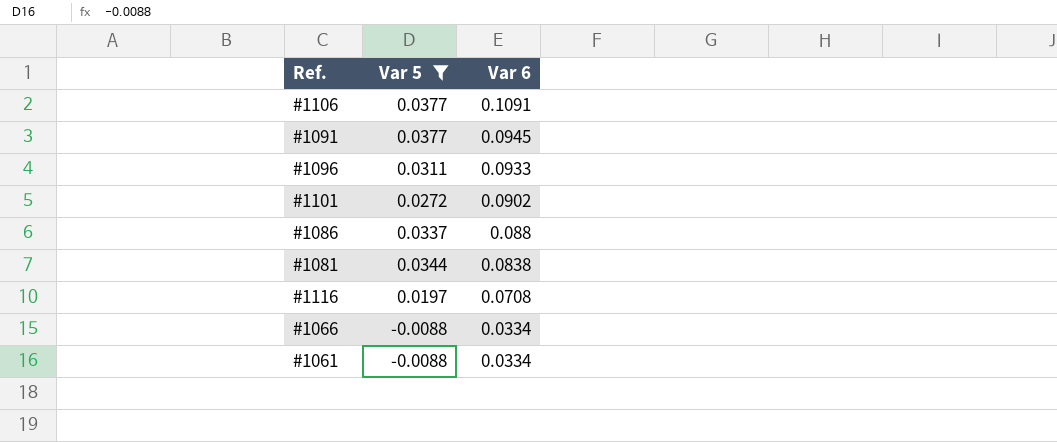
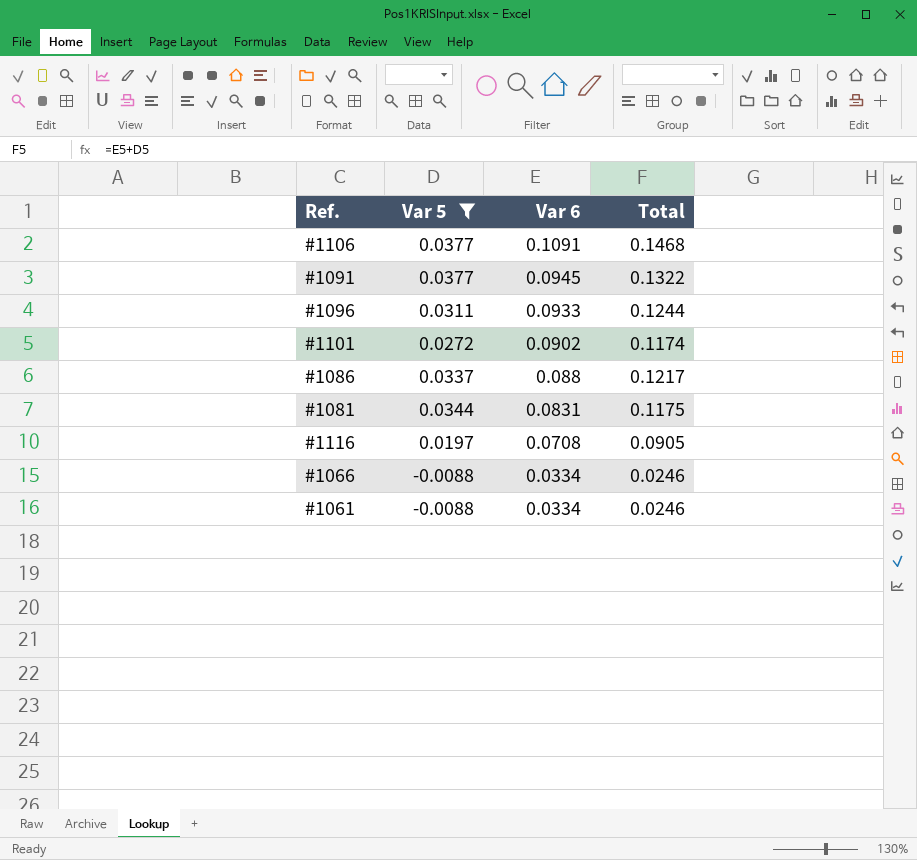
column Total | formula: none -> [Var 5] + [Var 6]
#1081 | Var 6: 0.0838 -> 0.0831

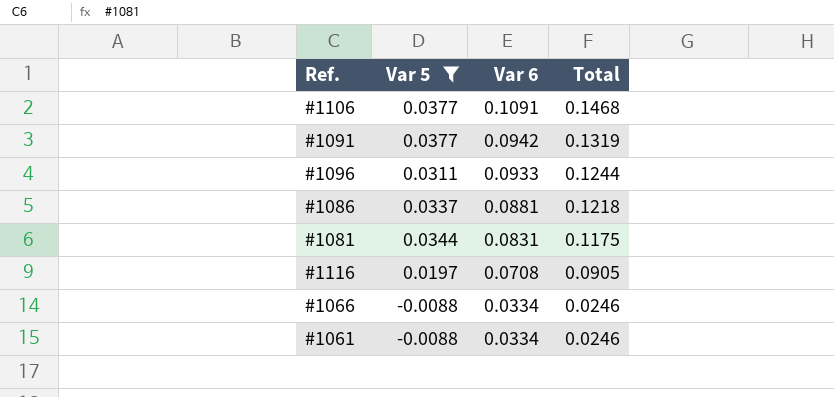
row #1101: 0.0272 | 0.0902 | 0.1174 -> none
#1091 | Var 6: 0.0945 -> 0.0942
#1091 | Total: 0.1322 -> 0.1319
#1086 | Var 6: 0.088 -> 0.0881
#1086 | Total: 0.1217 -> 0.1218

